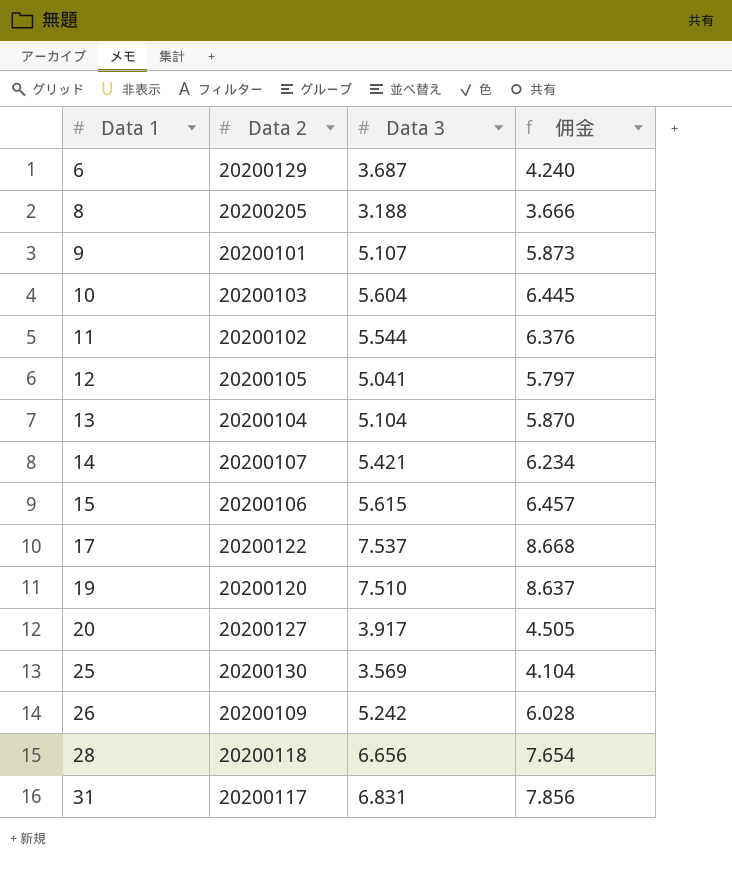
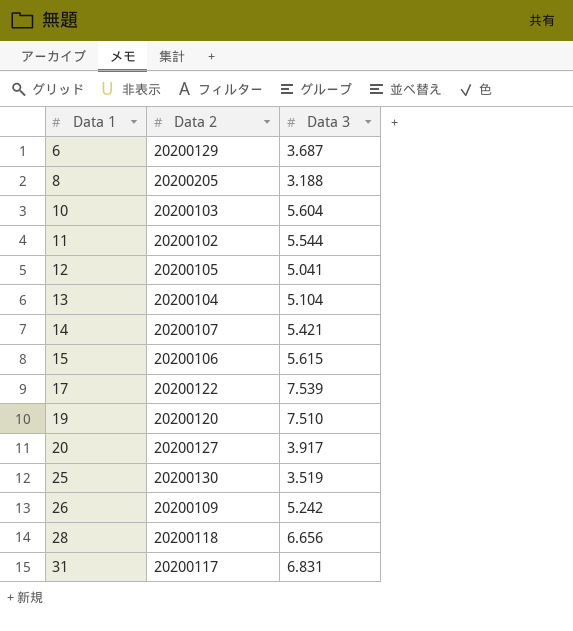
column 佣金 | formula: [Data 3] * 1.15 -> none
row 9: 20200101 | 5.107 | 5.873 -> none
17 | Data 3: 7.537 -> 7.539
25 | Data 3: 3.569 -> 3.519

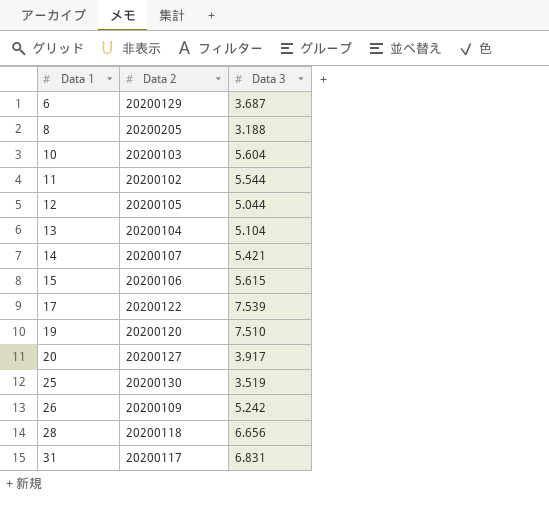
12 | Data 3: 5.041 -> 5.044

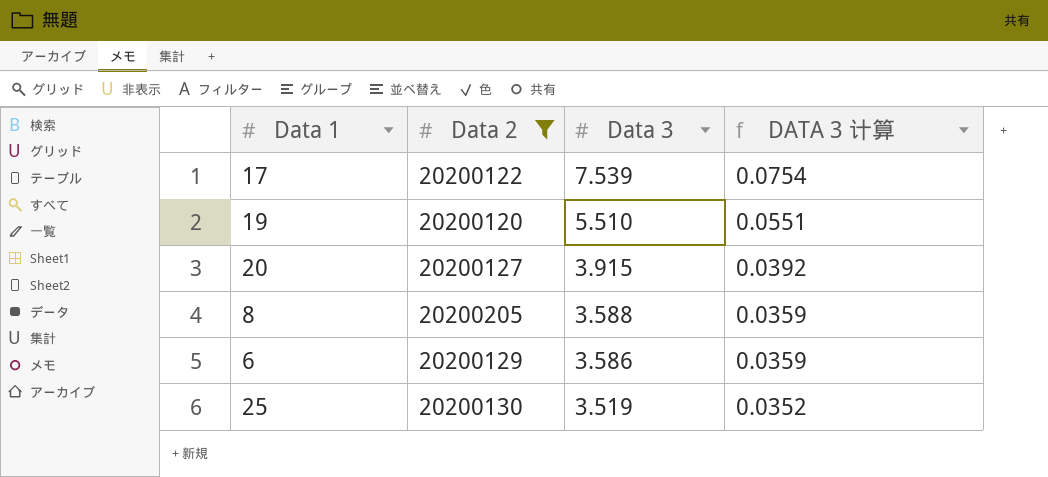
filter: none -> Data 2 >= 20200120
row order: Data 1 ascending -> Data 3 descending
column DATA 3 计算 | formula: none -> [Data 3] * 0.01
19 | Data 3: 7.510 -> 5.510
20 | Data 3: 3.917 -> 3.915
8 | Data 3: 3.188 -> 3.588
6 | Data 3: 3.687 -> 3.586

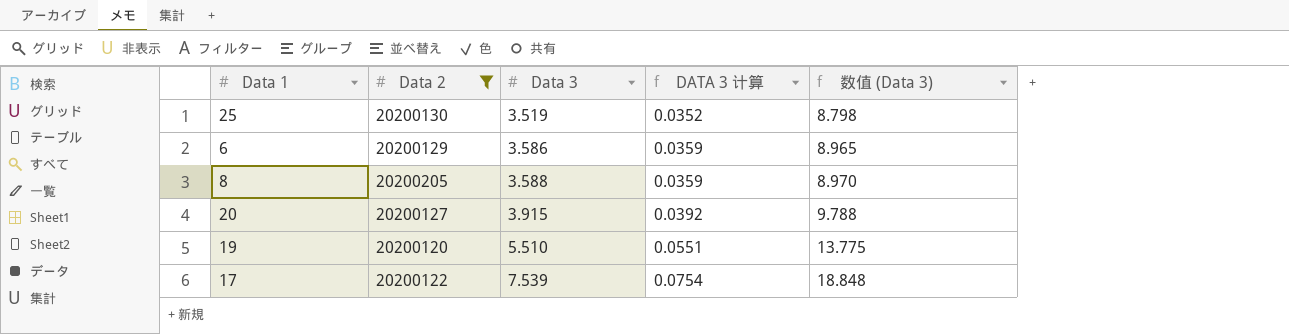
row order: Data 3 descending -> Data 3 ascending
column 数值 (Data 3) | formula: none -> [Data 3] * 2.5

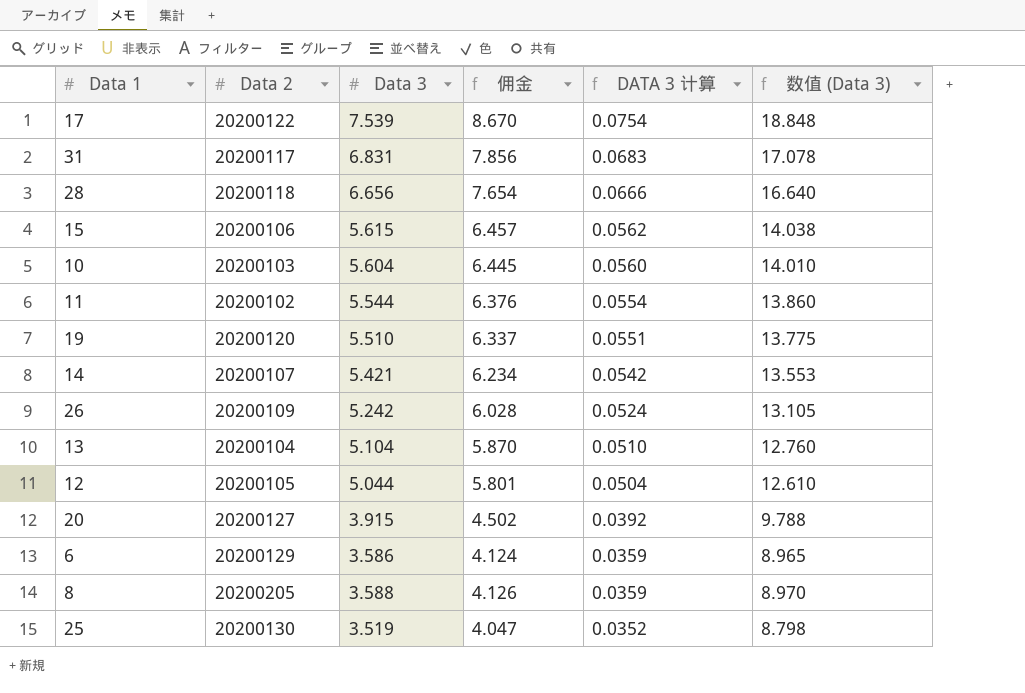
filter: Data 2 >= 20200120 -> none
row order: Data 3 ascending -> DATA 3 计算 descending
column 佣金 | formula: none -> [Data 3] * 1.15

